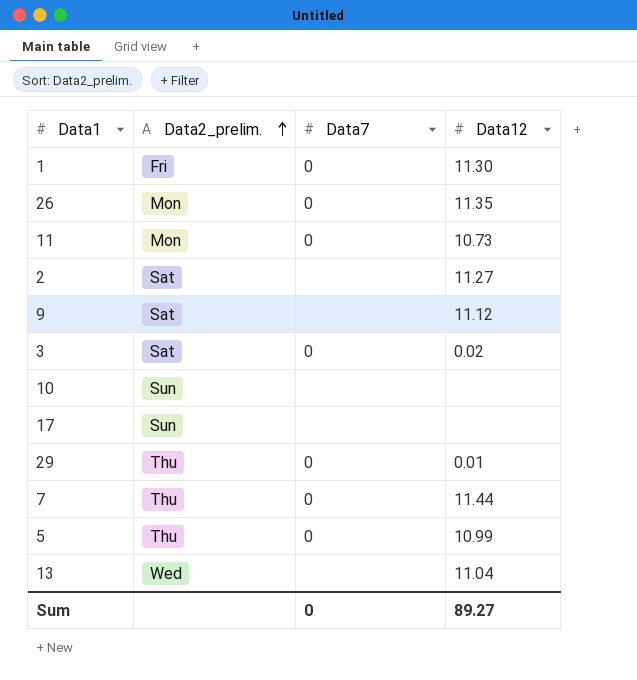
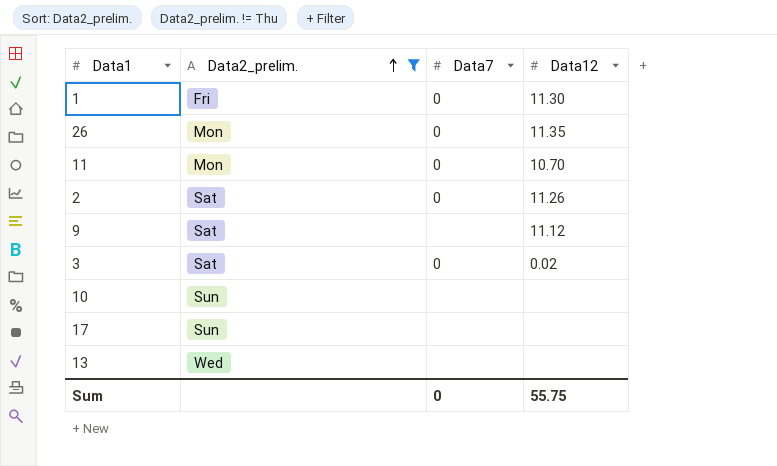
filter: none -> Data2_prelim. != Thu
11 | Data12: 10.73 -> 10.70
2 | Data7: none -> 0
2 | Data12: 11.27 -> 11.26
13 | Data12: 11.04 -> none
Sum | Data12: 89.27 -> 55.75

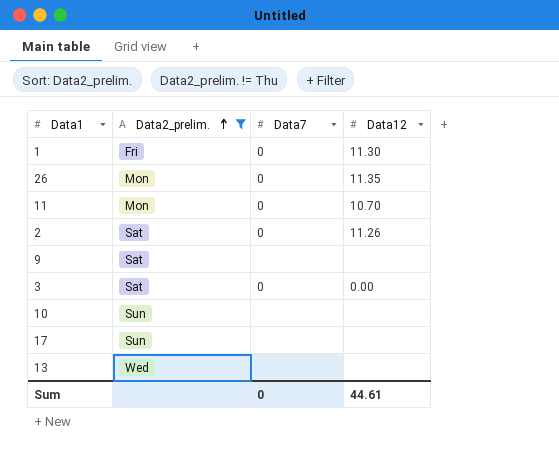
9 | Data12: 11.12 -> none
3 | Data12: 0.02 -> 0.00
Sum | Data12: 55.75 -> 44.61

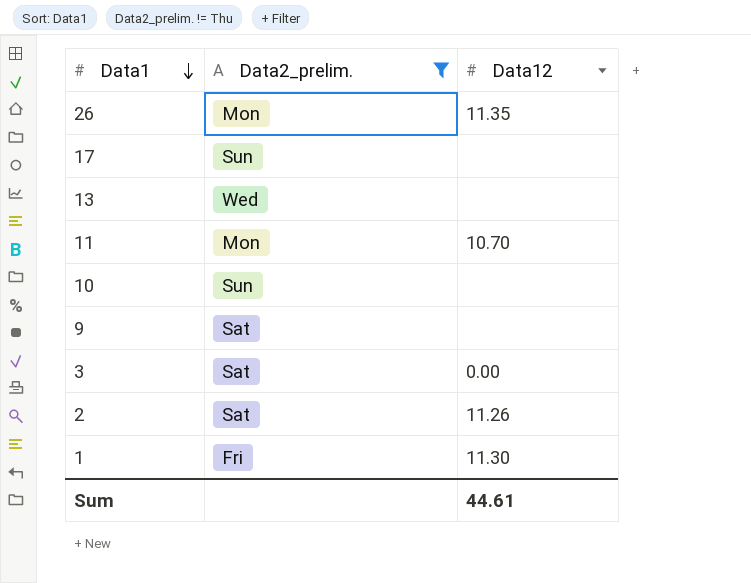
row order: Data2_prelim. ascending -> Data1 descending
column Data7 | position: 3 -> none

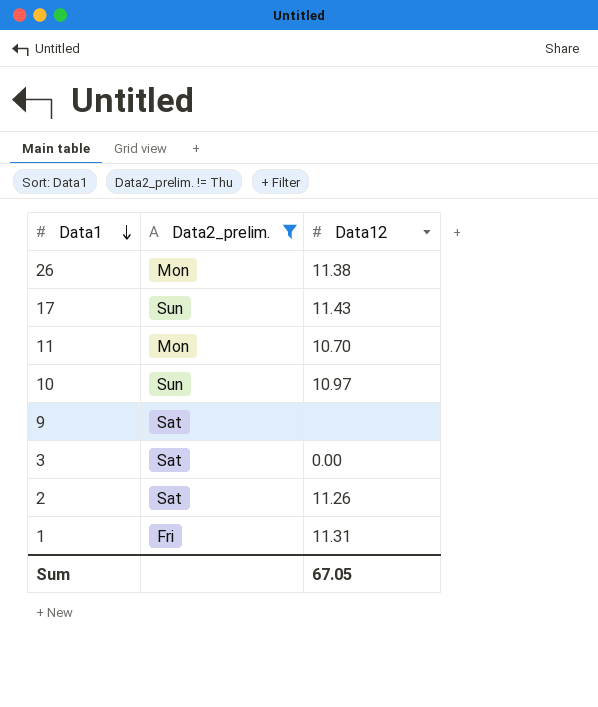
row 13: Wed | none -> none
26 | Data12: 11.35 -> 11.38
17 | Data12: none -> 11.43
10 | Data12: none -> 10.97
1 | Data12: 11.30 -> 11.31
Sum | Data12: 44.61 -> 67.05

